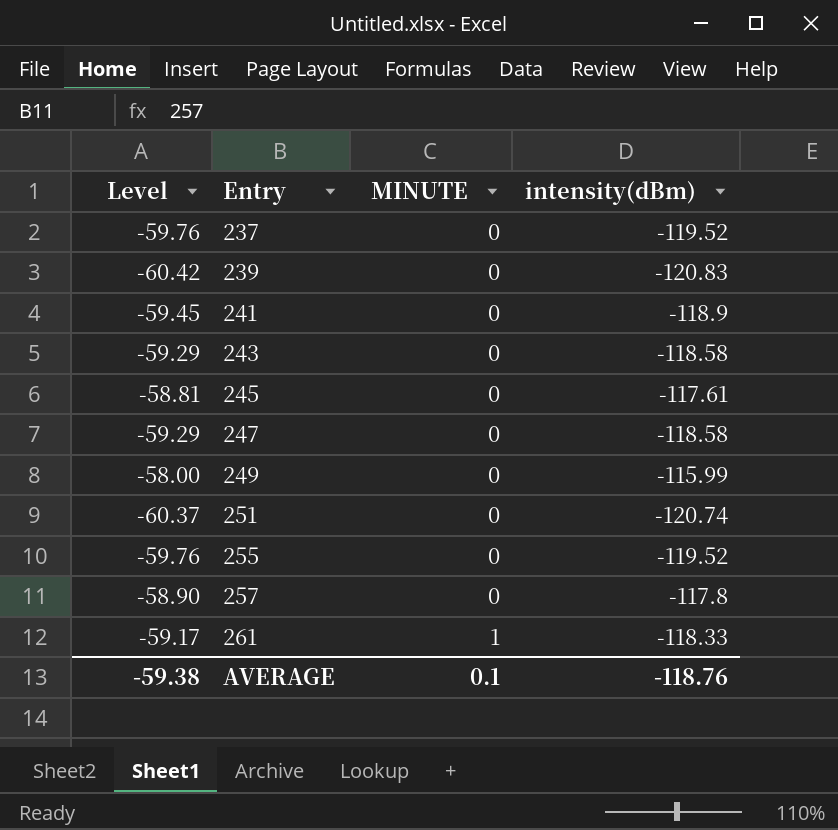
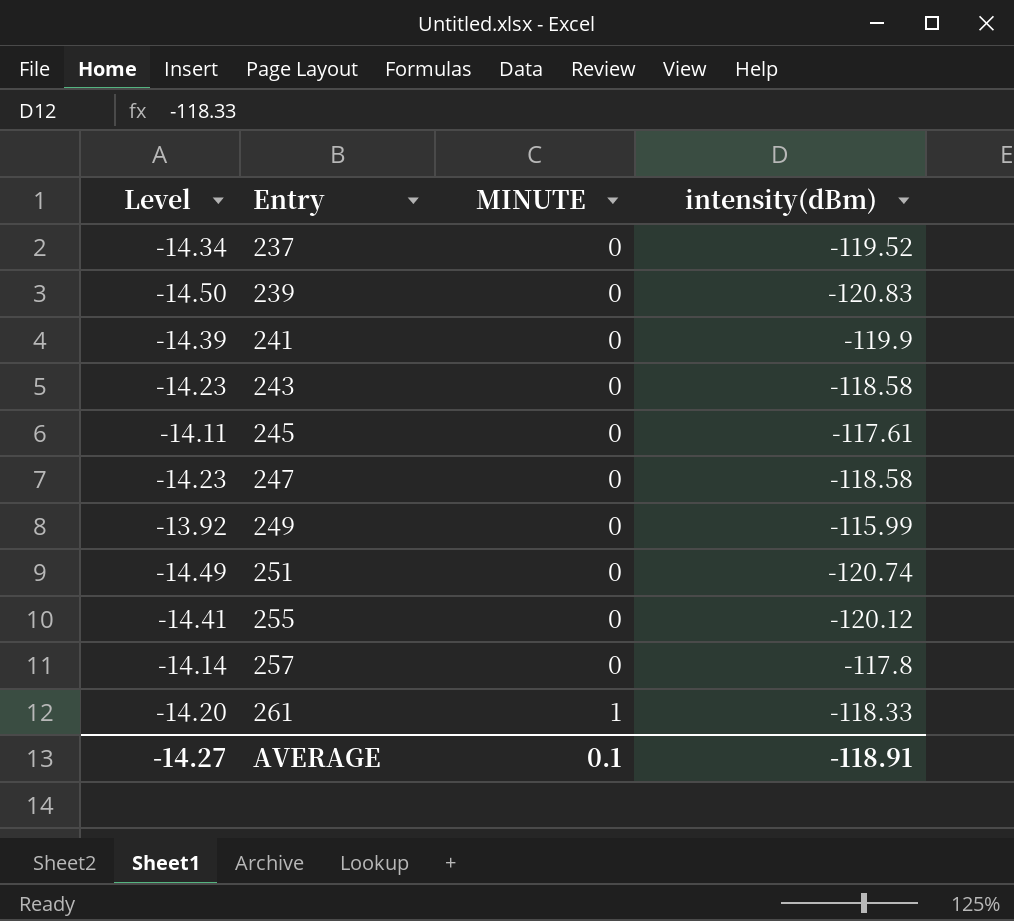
column Level | formula: [intensity(dBm)] * 0.5 -> [intensity(dBm)] * 0.12
241 | intensity(dBm): -118.9 -> -119.9
255 | intensity(dBm): -119.52 -> -120.12
AVERAGE | Level: -59.38 -> -14.27
AVERAGE | intensity(dBm): -118.76 -> -118.91

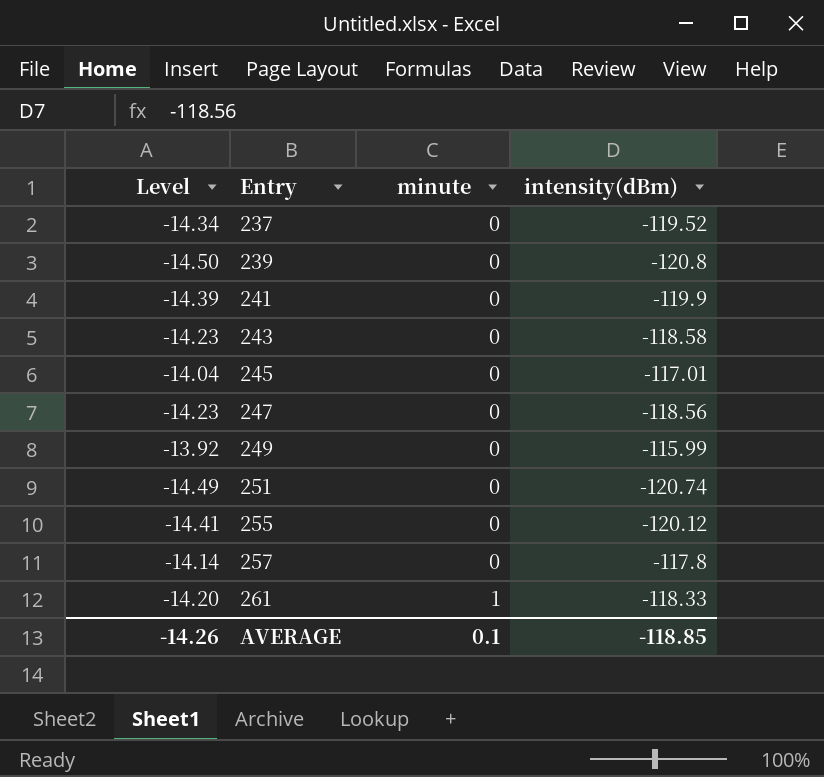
column name: MINUTE -> minute
239 | intensity(dBm): -120.83 -> -120.8
245 | Level: -14.11 -> -14.04
245 | intensity(dBm): -117.61 -> -117.01
247 | intensity(dBm): -118.58 -> -118.56
AVERAGE | Level: -14.27 -> -14.26
AVERAGE | intensity(dBm): -118.91 -> -118.85

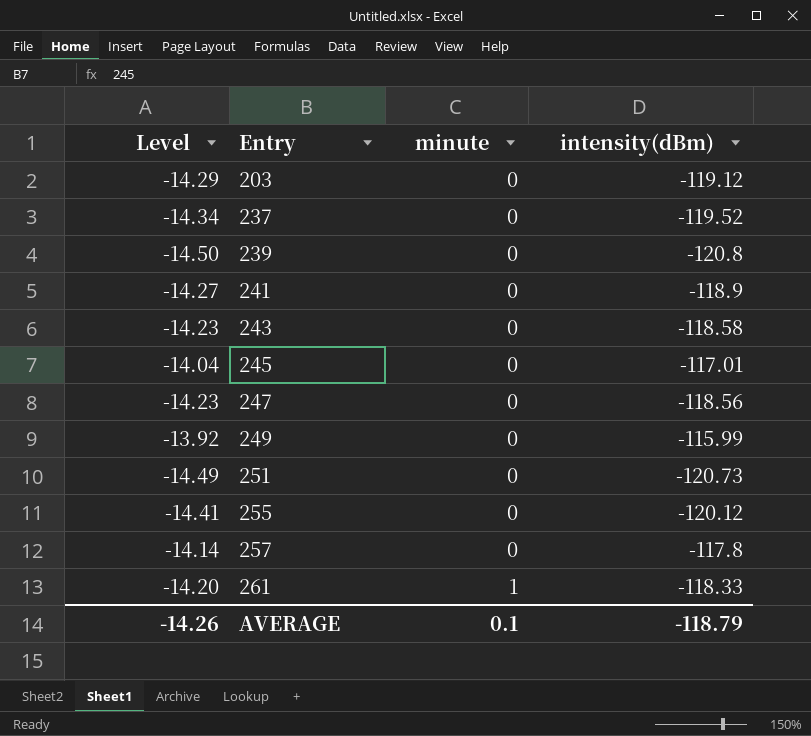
row 203: none -> -14.29 | 0 | -119.12
241 | Level: -14.39 -> -14.27
241 | intensity(dBm): -119.9 -> -118.9
251 | intensity(dBm): -120.74 -> -120.73
AVERAGE | intensity(dBm): -118.85 -> -118.79

